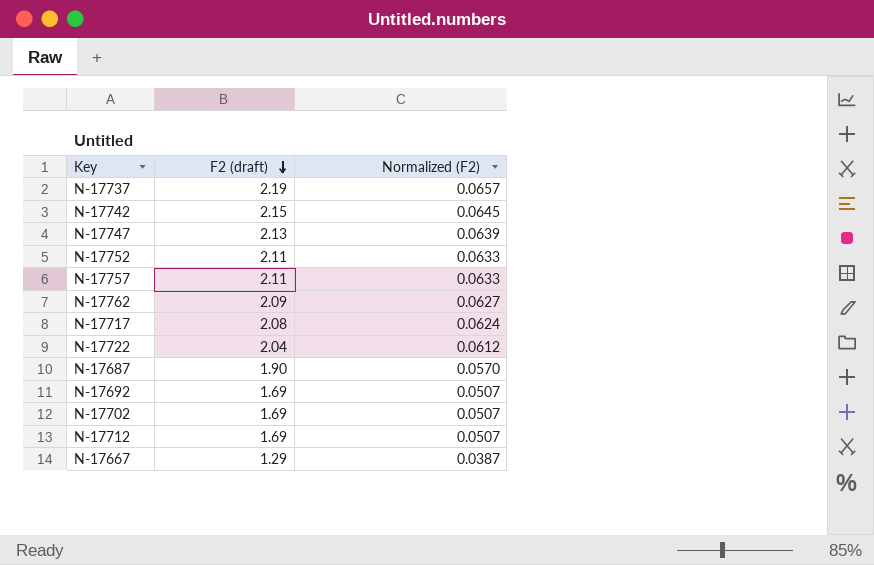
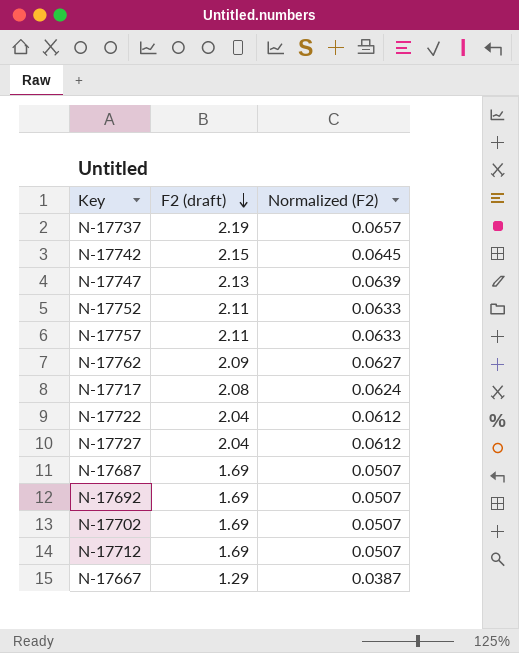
row N-17727: none -> 2.04 | 0.0612
N-17687 | F2 (draft): 1.90 -> 1.69
N-17687 | Normalized (F2): 0.0570 -> 0.0507

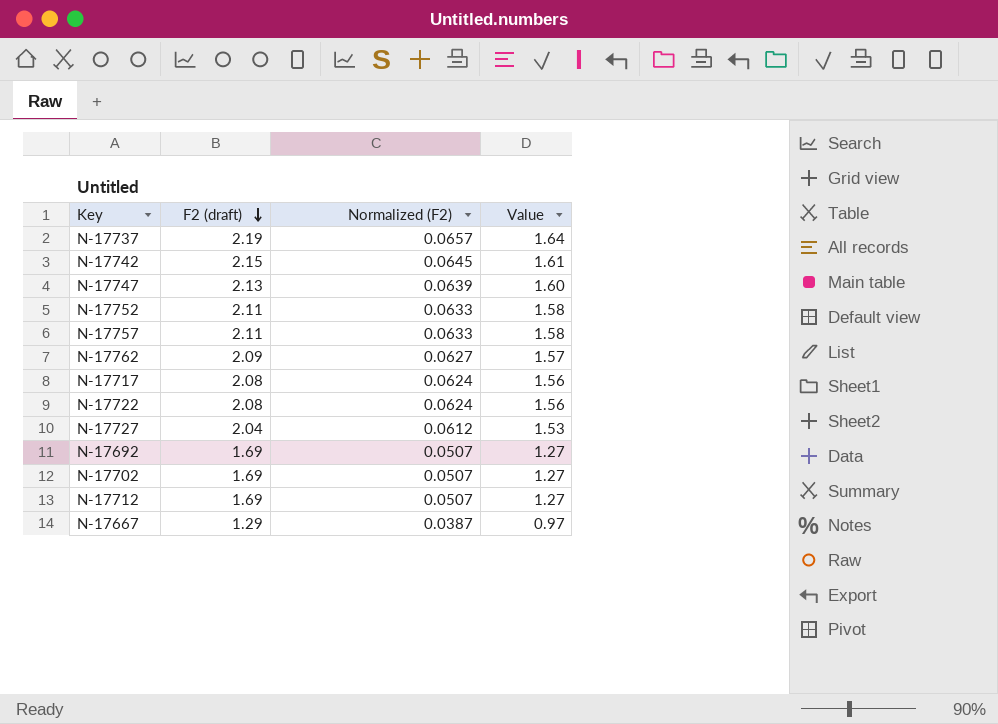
column Value | formula: none -> [F2 (draft)] * 0.75
row N-17687: 1.69 | 0.0507 -> none
N-17722 | F2 (draft): 2.04 -> 2.08
N-17722 | Normalized (F2): 0.0612 -> 0.0624

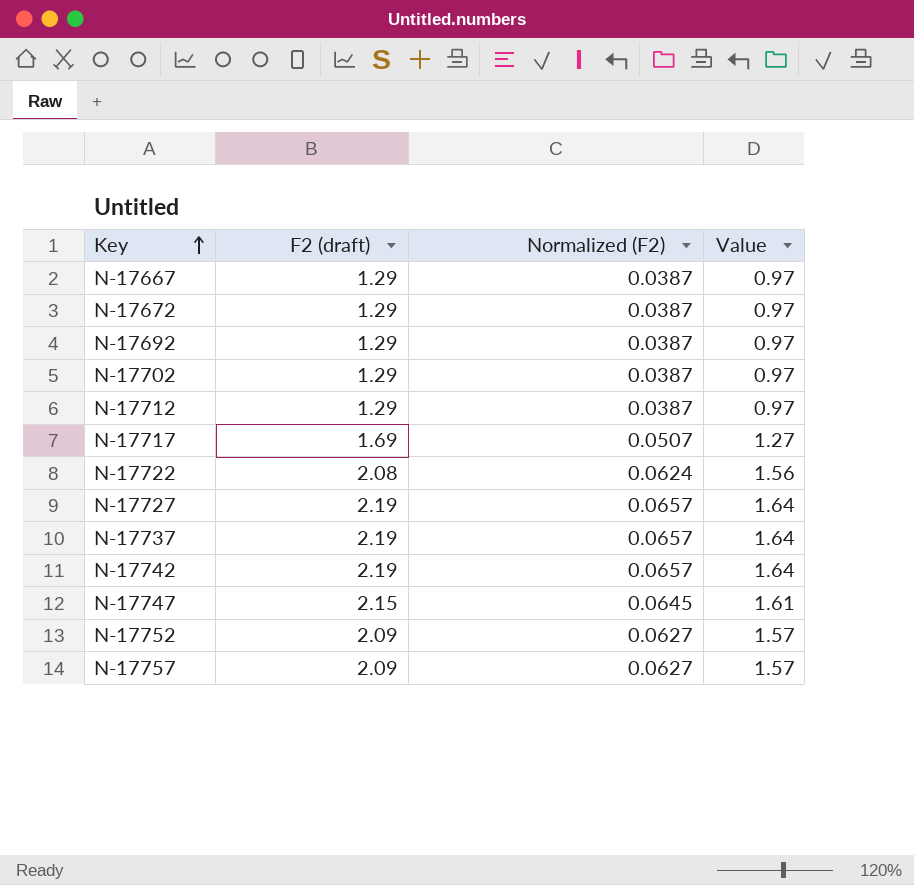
row order: F2 (draft) descending -> Key ascending
row N-17762: 2.09 | 0.0627 | 1.57 -> none
row N-17672: none -> 1.29 | 0.0387 | 0.97
N-17692 | F2 (draft): 1.69 -> 1.29
N-17692 | Normalized (F2): 0.0507 -> 0.0387
N-17692 | Value: 1.27 -> 0.97
N-17702 | F2 (draft): 1.69 -> 1.29
N-17702 | Normalized (F2): 0.0507 -> 0.0387
N-17702 | Value: 1.27 -> 0.97
N-17712 | F2 (draft): 1.69 -> 1.29
N-17712 | Normalized (F2): 0.0507 -> 0.0387
N-17712 | Value: 1.27 -> 0.97
N-17717 | F2 (draft): 2.08 -> 1.69
N-17717 | Normalized (F2): 0.0624 -> 0.0507
N-17717 | Value: 1.56 -> 1.27
N-17727 | F2 (draft): 2.04 -> 2.19
N-17727 | Normalized (F2): 0.0612 -> 0.0657
N-17727 | Value: 1.53 -> 1.64
N-17742 | F2 (draft): 2.15 -> 2.19
N-17742 | Normalized (F2): 0.0645 -> 0.0657
N-17742 | Value: 1.61 -> 1.64
N-17747 | F2 (draft): 2.13 -> 2.15
N-17747 | Normalized (F2): 0.0639 -> 0.0645
N-17747 | Value: 1.60 -> 1.61
N-17752 | F2 (draft): 2.11 -> 2.09
N-17752 | Normalized (F2): 0.0633 -> 0.0627
N-17752 | Value: 1.58 -> 1.57
N-17757 | F2 (draft): 2.11 -> 2.09
N-17757 | Normalized (F2): 0.0633 -> 0.0627
N-17757 | Value: 1.58 -> 1.57

